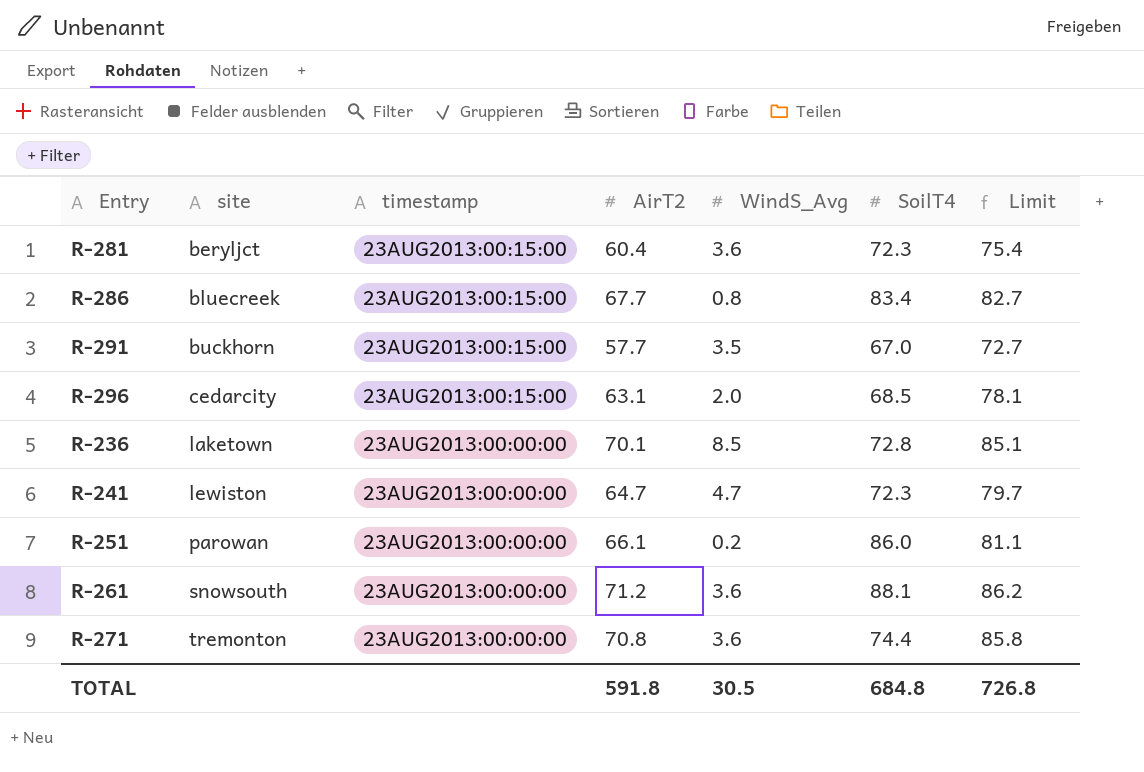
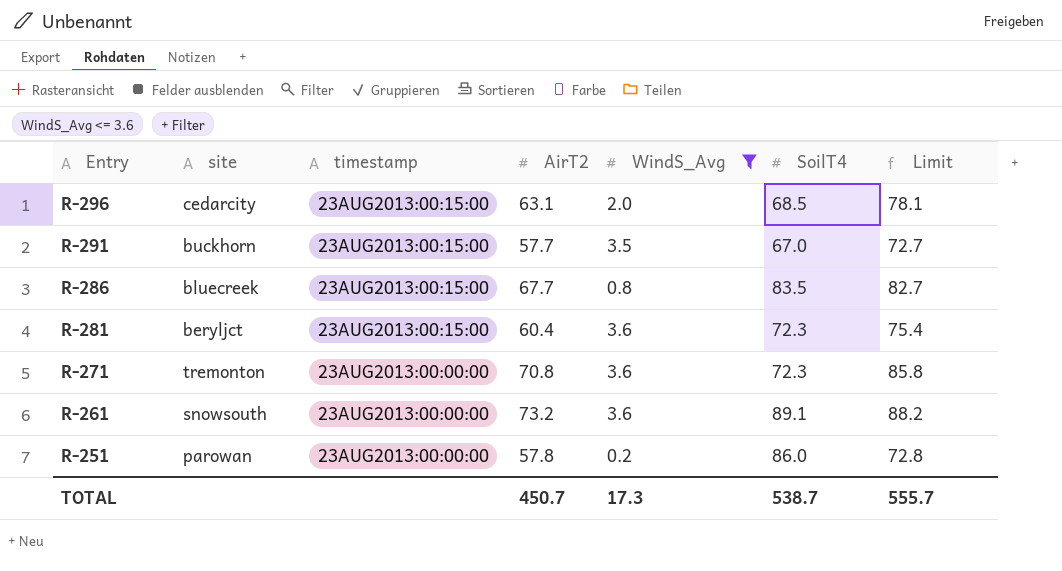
filter: none -> WindS_Avg <= 3.6
row order: site ascending -> Entry descending
R-286 | SoilT4: 83.4 -> 83.5
R-271 | SoilT4: 74.4 -> 72.3
R-261 | AirT2: 71.2 -> 73.2
R-261 | SoilT4: 88.1 -> 89.1
R-261 | Limit: 86.2 -> 88.2
R-251 | AirT2: 66.1 -> 57.8
R-251 | Limit: 81.1 -> 72.8
TOTAL | AirT2: 591.8 -> 450.7
TOTAL | WindS_Avg: 30.5 -> 17.3
TOTAL | SoilT4: 684.8 -> 538.7
TOTAL | Limit: 726.8 -> 555.7

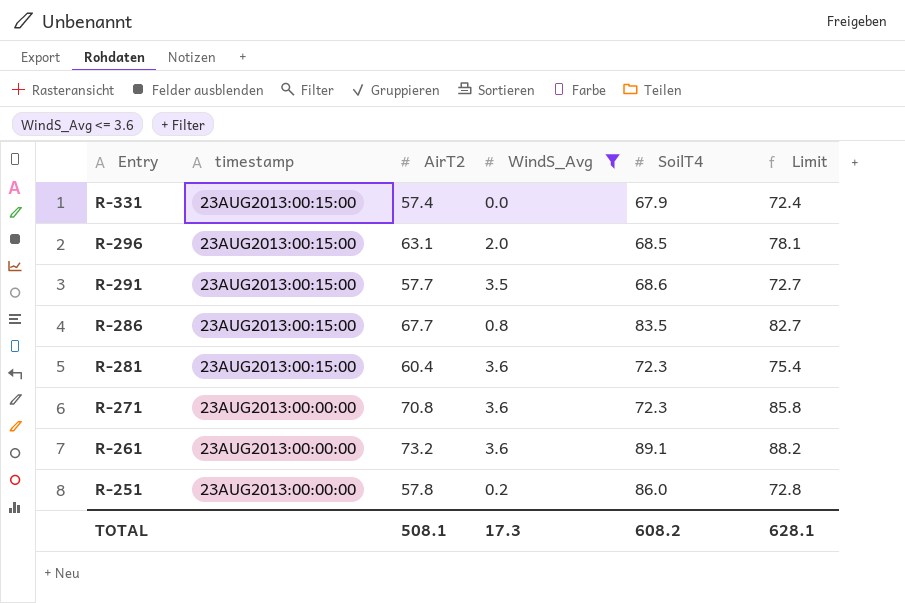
column site | position: 2 -> none
row R-331: none -> 23AUG2013:00:15:00 | 57.4 | 0.0 | 67.9 | 72.4
R-291 | SoilT4: 67.0 -> 68.6
TOTAL | AirT2: 450.7 -> 508.1
TOTAL | SoilT4: 538.7 -> 608.2
TOTAL | Limit: 555.7 -> 628.1

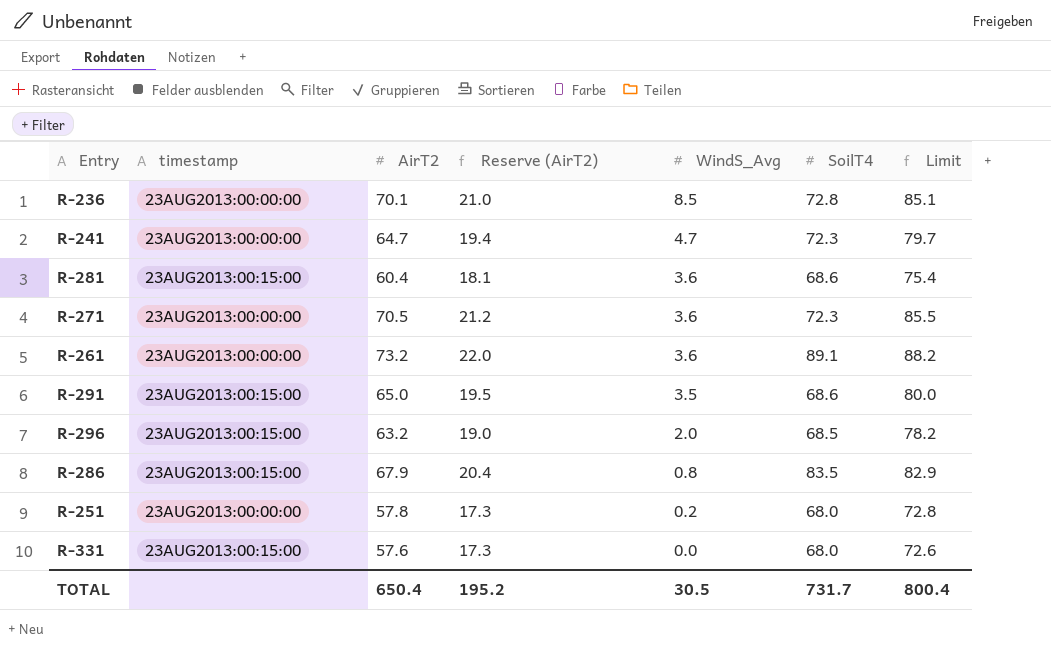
filter: WindS_Avg <= 3.6 -> none
row order: Entry descending -> WindS_Avg descending
column Reserve (AirT2) | formula: none -> [AirT2] * 0.3
R-281 | SoilT4: 72.3 -> 68.6
R-271 | AirT2: 70.8 -> 70.5
R-271 | Limit: 85.8 -> 85.5
R-291 | AirT2: 57.7 -> 65.0
R-291 | Limit: 72.7 -> 80.0
R-296 | AirT2: 63.1 -> 63.2
R-296 | Limit: 78.1 -> 78.2
R-286 | AirT2: 67.7 -> 67.9
R-286 | Limit: 82.7 -> 82.9
R-251 | SoilT4: 86.0 -> 68.0
R-331 | AirT2: 57.4 -> 57.6
R-331 | SoilT4: 67.9 -> 68.0
R-331 | Limit: 72.4 -> 72.6
TOTAL | AirT2: 508.1 -> 650.4
TOTAL | WindS_Avg: 17.3 -> 30.5
TOTAL | SoilT4: 608.2 -> 731.7
TOTAL | Limit: 628.1 -> 800.4

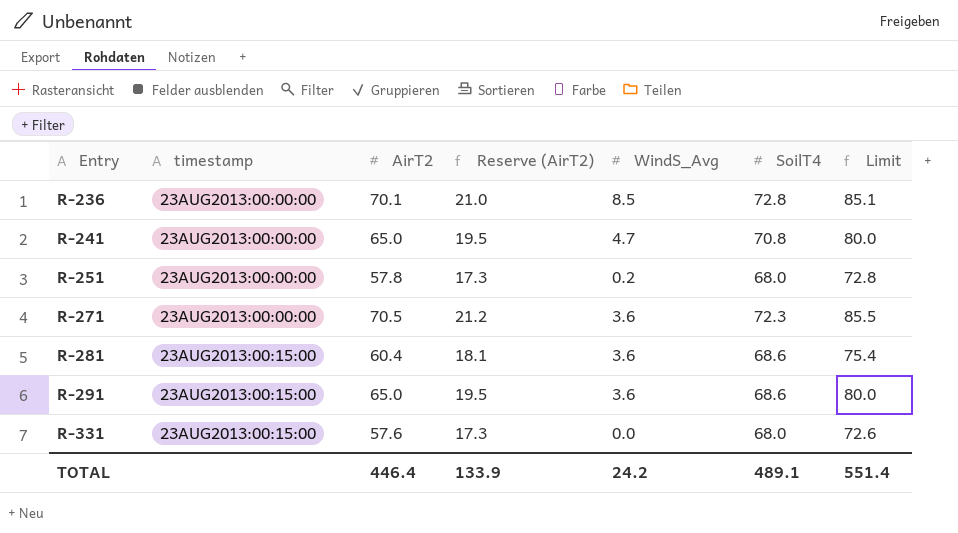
row order: WindS_Avg descending -> Entry ascending
row R-261: 23AUG2013:00:00:00 | 73.2 | 22.0 | 3.6 | 89.1 | 88.2 -> none
row R-296: 23AUG2013:00:15:00 | 63.2 | 19.0 | 2.0 | 68.5 | 78.2 -> none
row R-286: 23AUG2013:00:15:00 | 67.9 | 20.4 | 0.8 | 83.5 | 82.9 -> none
R-241 | AirT2: 64.7 -> 65.0
R-241 | Reserve (AirT2): 19.4 -> 19.5
R-241 | SoilT4: 72.3 -> 70.8
R-241 | Limit: 79.7 -> 80.0
R-291 | WindS_Avg: 3.5 -> 3.6
TOTAL | AirT2: 650.4 -> 446.4
TOTAL | Reserve (AirT2): 195.2 -> 133.9
TOTAL | WindS_Avg: 30.5 -> 24.2
TOTAL | SoilT4: 731.7 -> 489.1
TOTAL | Limit: 800.4 -> 551.4

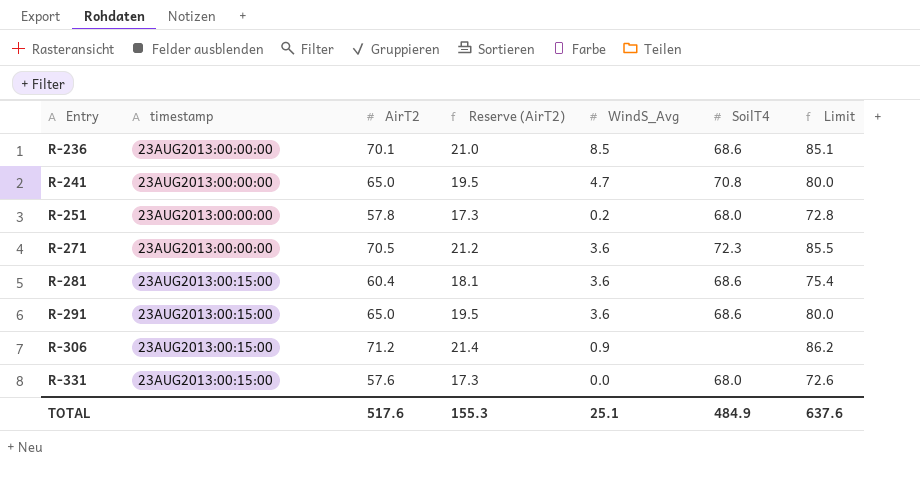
R-236 | SoilT4: 72.8 -> 68.6
row R-306: none -> 23AUG2013:00:15:00 | 71.2 | 21.4 | 0.9 | none | 86.2
TOTAL | AirT2: 446.4 -> 517.6
TOTAL | Reserve (AirT2): 133.9 -> 155.3
TOTAL | WindS_Avg: 24.2 -> 25.1
TOTAL | SoilT4: 489.1 -> 484.9
TOTAL | Limit: 551.4 -> 637.6

